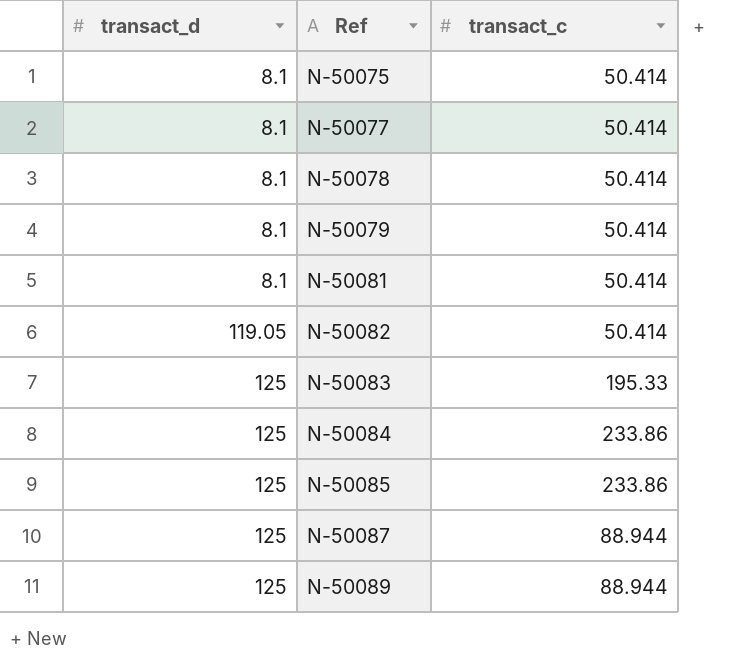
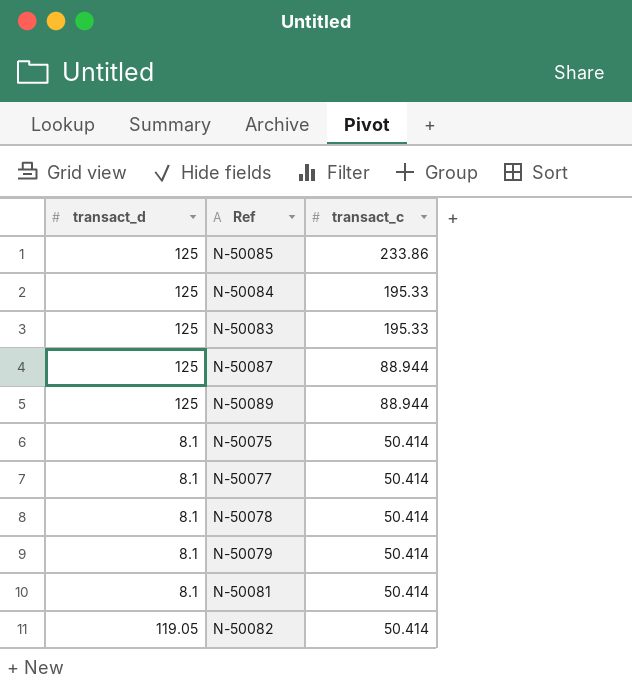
row order: transact_d ascending -> transact_c descending
N-50084 | transact_c: 233.86 -> 195.33

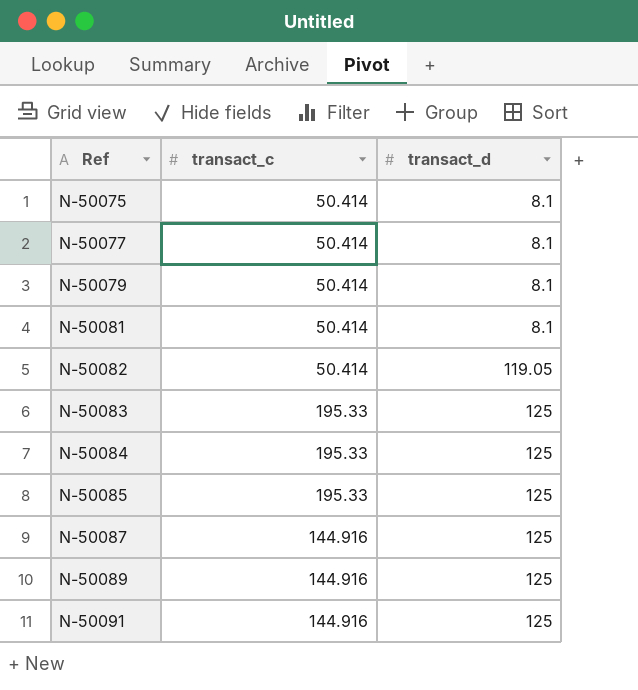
row order: transact_c descending -> Ref ascending
column transact_d | position: 1 -> 3
row N-50078: 8.1 | 50.414 -> none
N-50085 | transact_c: 233.86 -> 195.33
N-50087 | transact_c: 88.944 -> 144.916
N-50089 | transact_c: 88.944 -> 144.916
row N-50091: none -> 144.916 | 125

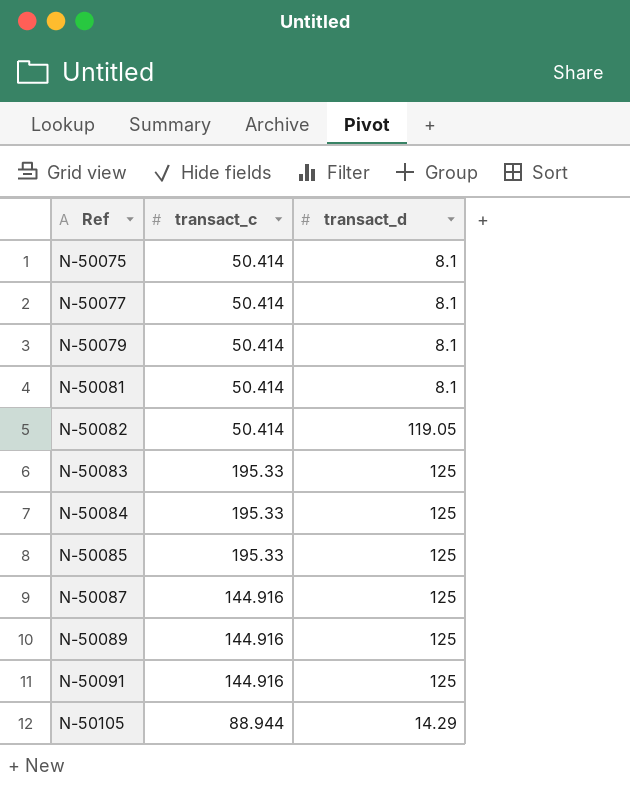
row N-50105: none -> 88.944 | 14.29

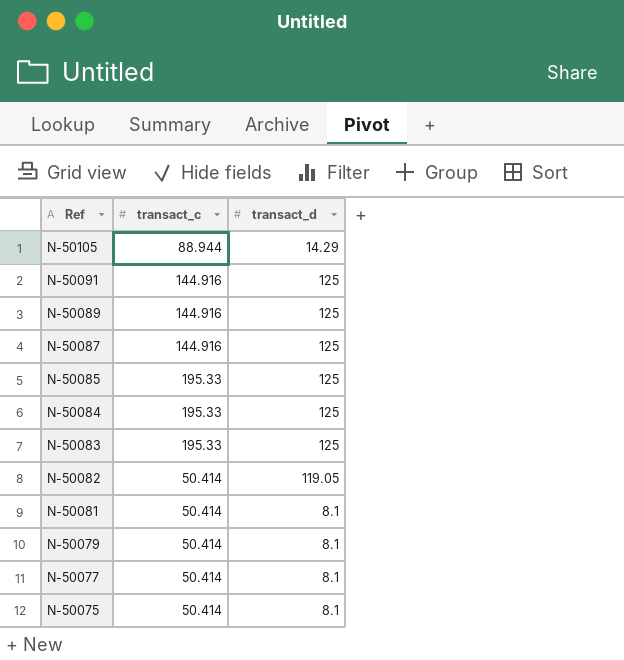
row order: Ref ascending -> Ref descending

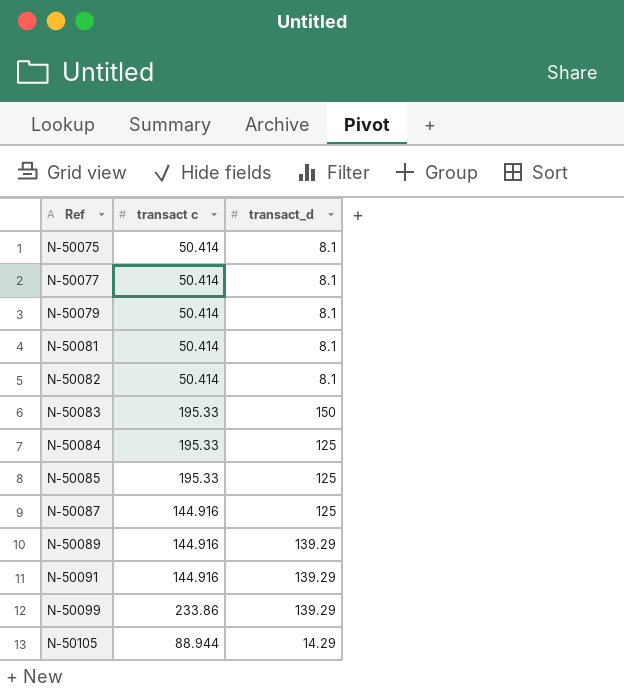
row order: Ref descending -> Ref ascending
column name: transact_c -> transact c
N-50082 | transact_d: 119.05 -> 8.1
N-50083 | transact_d: 125 -> 150
N-50089 | transact_d: 125 -> 139.29
N-50091 | transact_d: 125 -> 139.29
row N-50099: none -> 233.86 | 139.29

